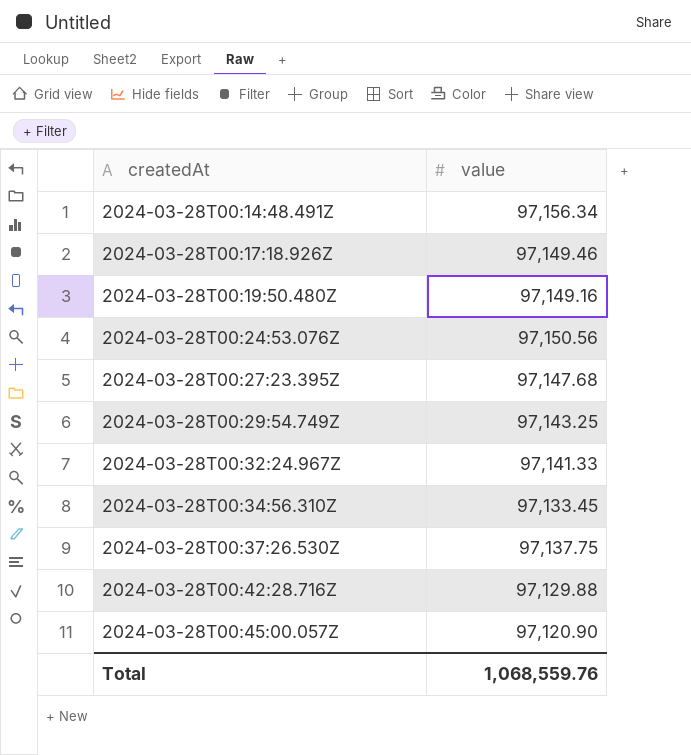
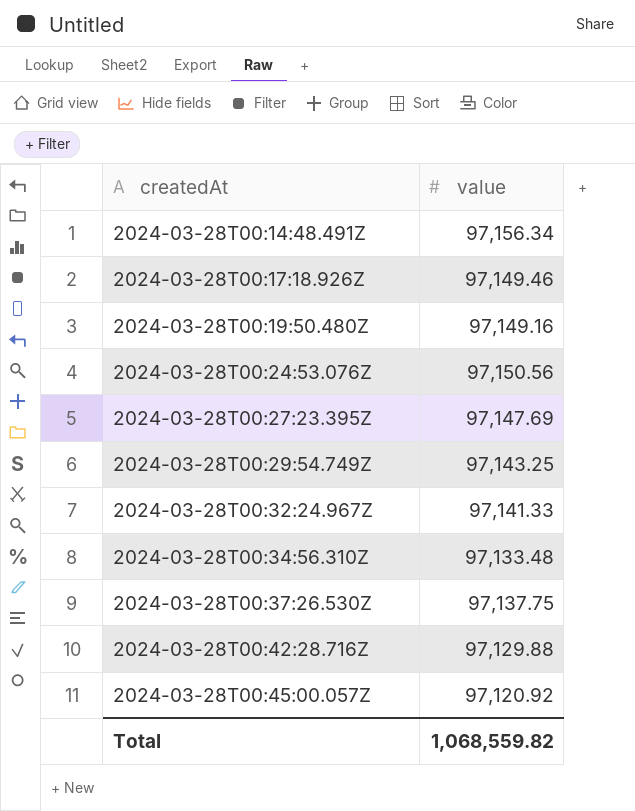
2024-03-28T00:27:23.395Z | value: 97,147.68 -> 97,147.69
2024-03-28T00:34:56.310Z | value: 97,133.45 -> 97,133.48
2024-03-28T00:45:00.057Z | value: 97,120.90 -> 97,120.92
Total | value: 1,068,559.76 -> 1,068,559.82

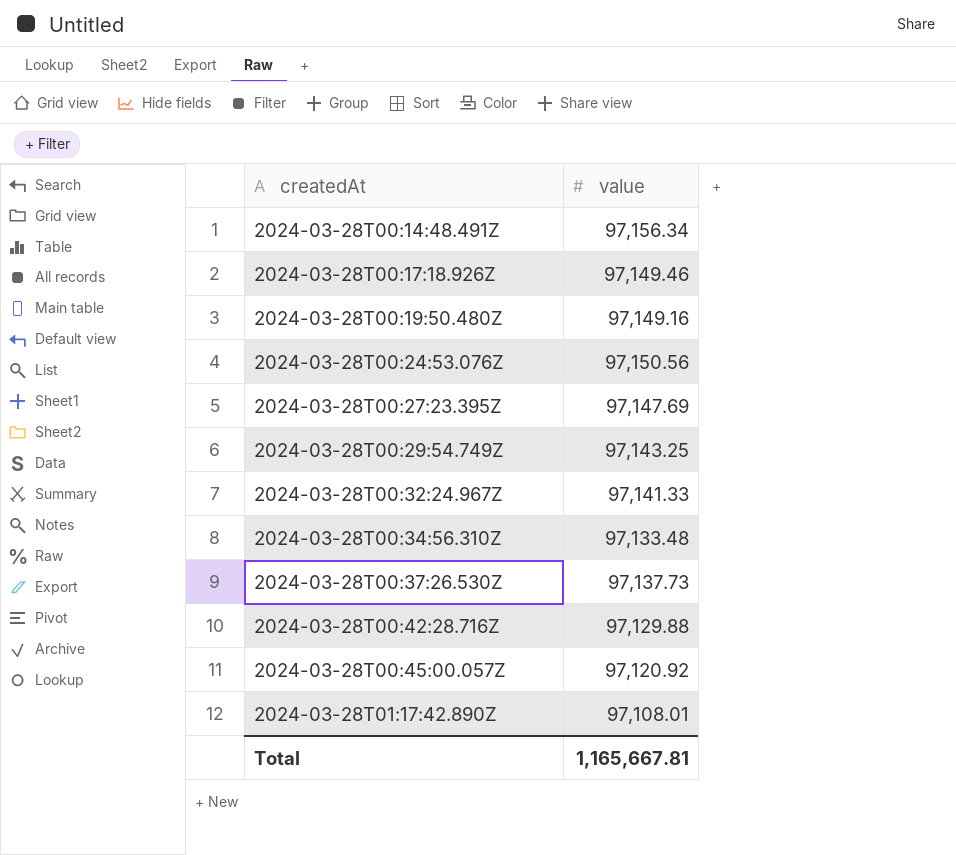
2024-03-28T00:37:26.530Z | value: 97,137.75 -> 97,137.73
row 2024-03-28T01:17:42.890Z: none -> 97,108.01
Total | value: 1,068,559.82 -> 1,165,667.81

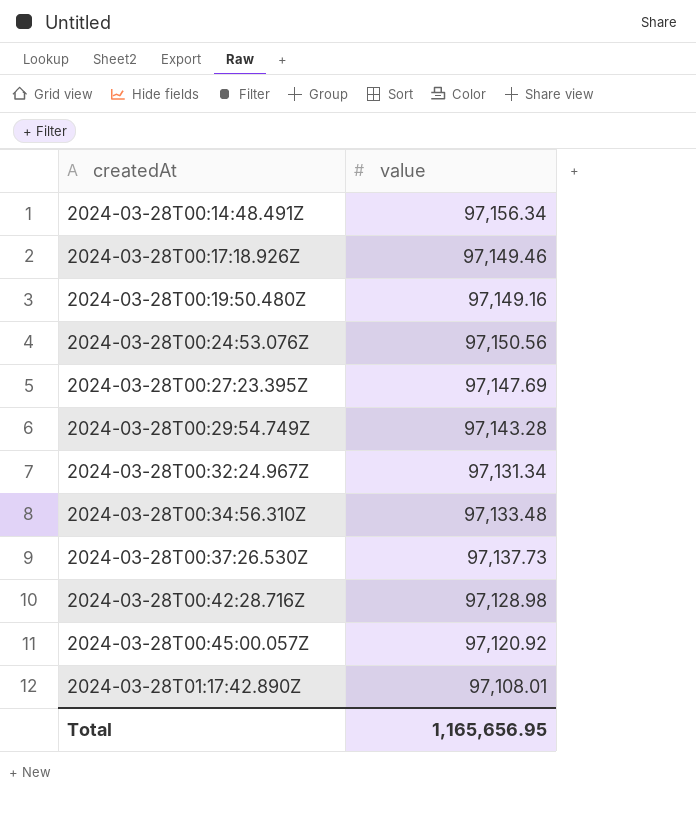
2024-03-28T00:29:54.749Z | value: 97,143.25 -> 97,143.28
2024-03-28T00:32:24.967Z | value: 97,141.33 -> 97,131.34
2024-03-28T00:42:28.716Z | value: 97,129.88 -> 97,128.98
Total | value: 1,165,667.81 -> 1,165,656.95

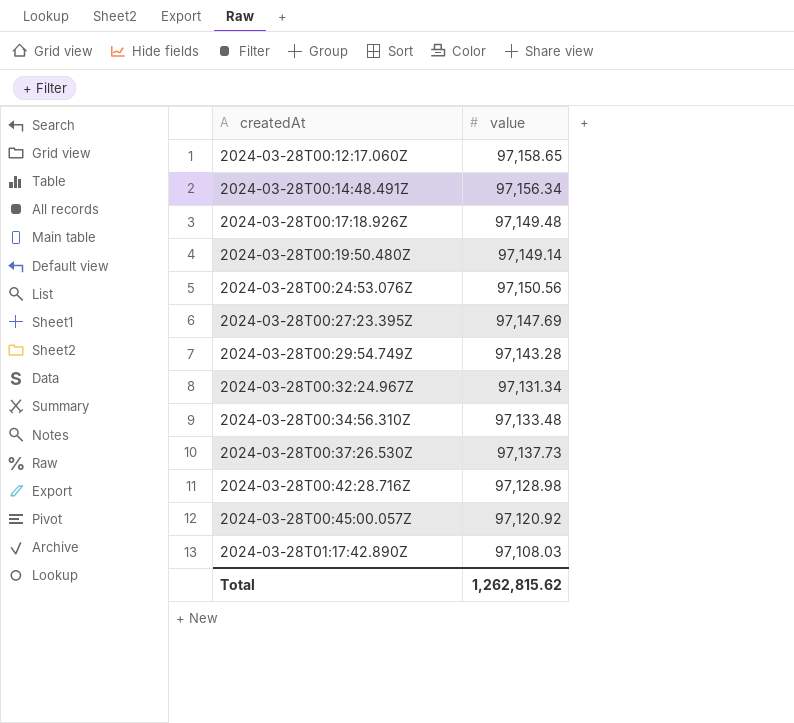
row 2024-03-28T00:12:17.060Z: none -> 97,158.65
2024-03-28T00:17:18.926Z | value: 97,149.46 -> 97,149.48
2024-03-28T00:19:50.480Z | value: 97,149.16 -> 97,149.14
2024-03-28T01:17:42.890Z | value: 97,108.01 -> 97,108.03
Total | value: 1,165,656.95 -> 1,262,815.62

